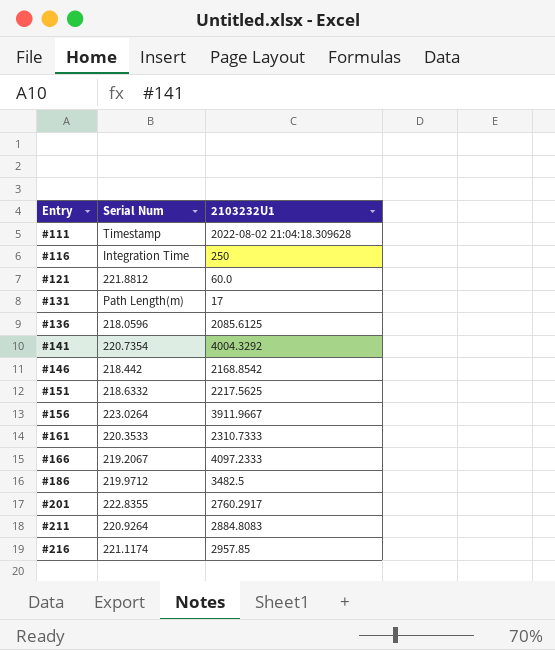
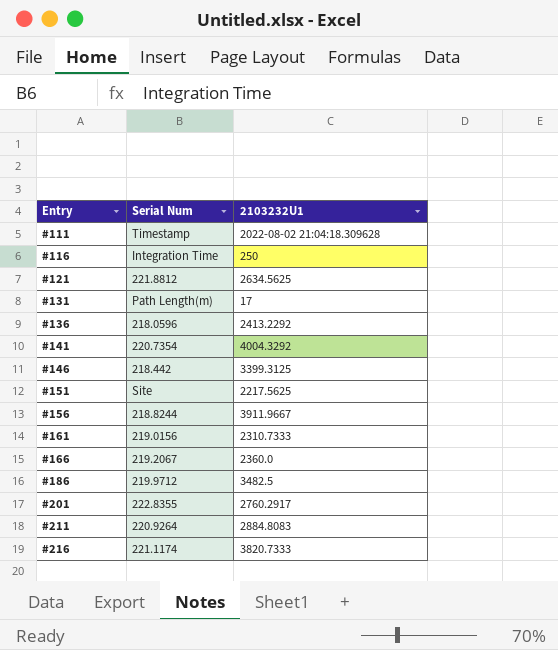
#121 | 2103232U1: 60.0 -> 2634.5625
#136 | 2103232U1: 2085.6125 -> 2413.2292
#146 | 2103232U1: 2168.8542 -> 3399.3125
#151 | Serial Num: 218.6332 -> Site
#156 | Serial Num: 223.0264 -> 218.8244
#161 | Serial Num: 220.3533 -> 219.0156
#166 | 2103232U1: 4097.2333 -> 2360.0
#216 | 2103232U1: 2957.85 -> 3820.7333

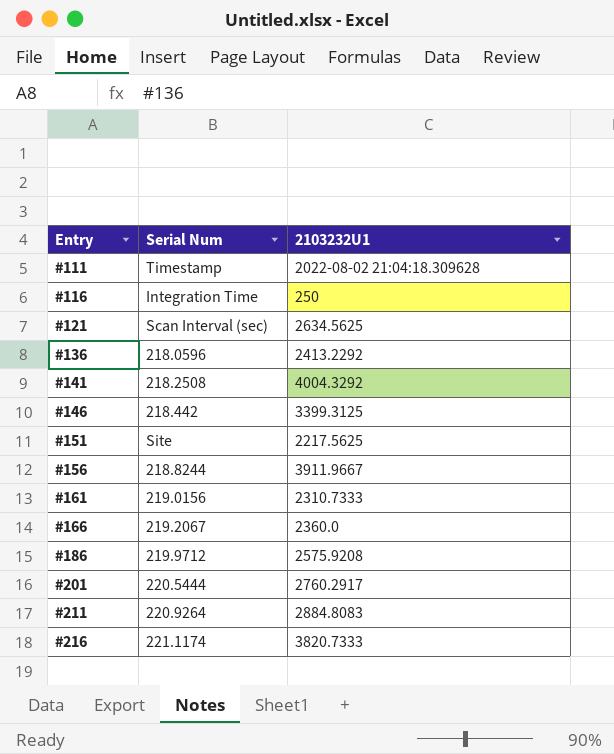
row #131: Path Length(m) | 17 -> none
#121 | Serial Num: 221.8812 -> Scan Interval (sec)
#141 | Serial Num: 220.7354 -> 218.2508
#186 | 2103232U1: 3482.5 -> 2575.9208
#201 | Serial Num: 222.8355 -> 220.5444

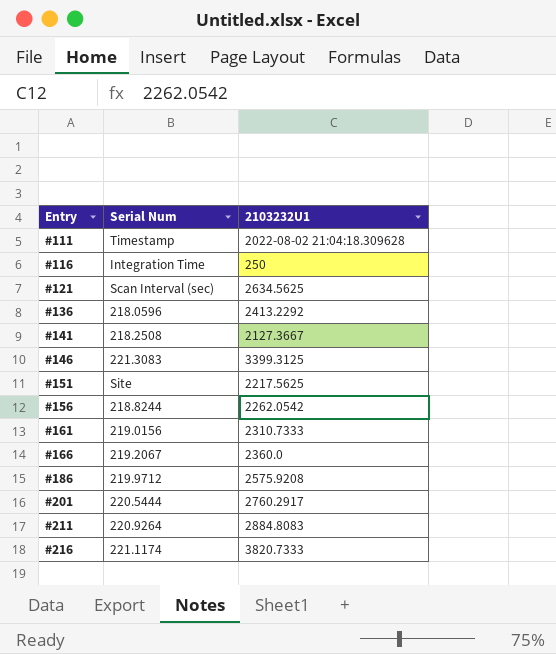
#141 | 2103232U1: 4004.3292 -> 2127.3667
#146 | Serial Num: 218.442 -> 221.3083
#156 | 2103232U1: 3911.9667 -> 2262.0542

